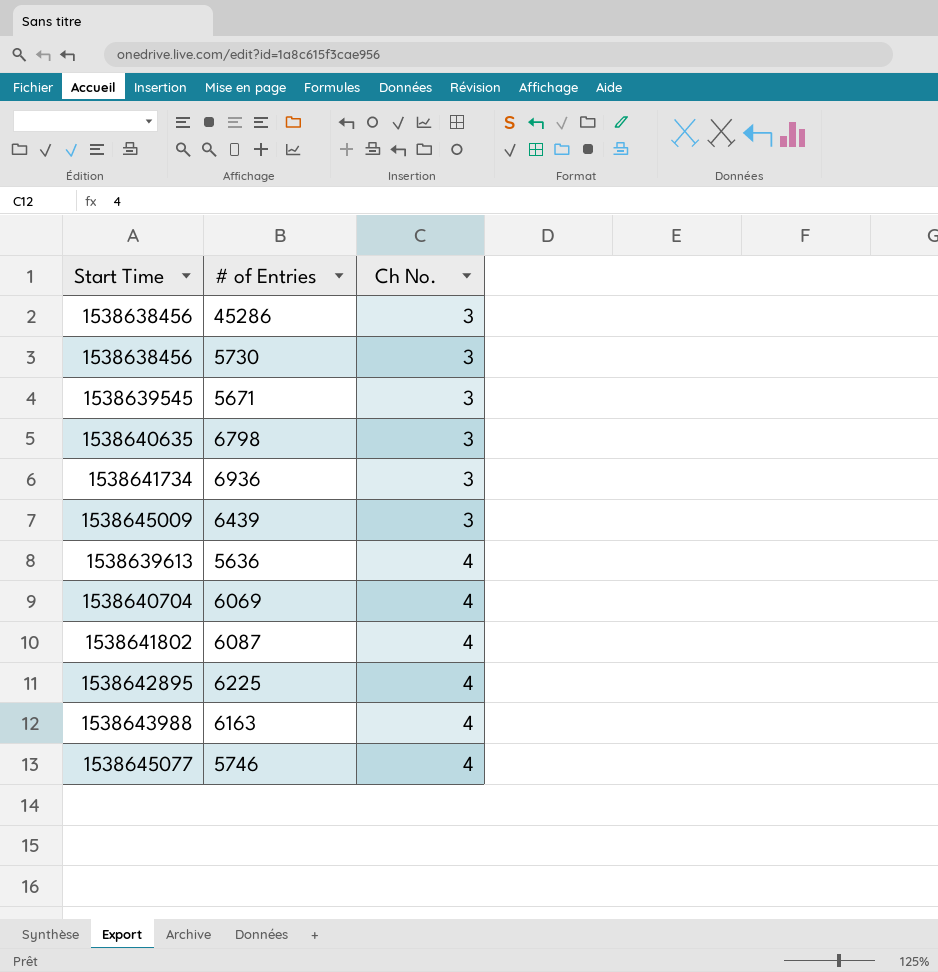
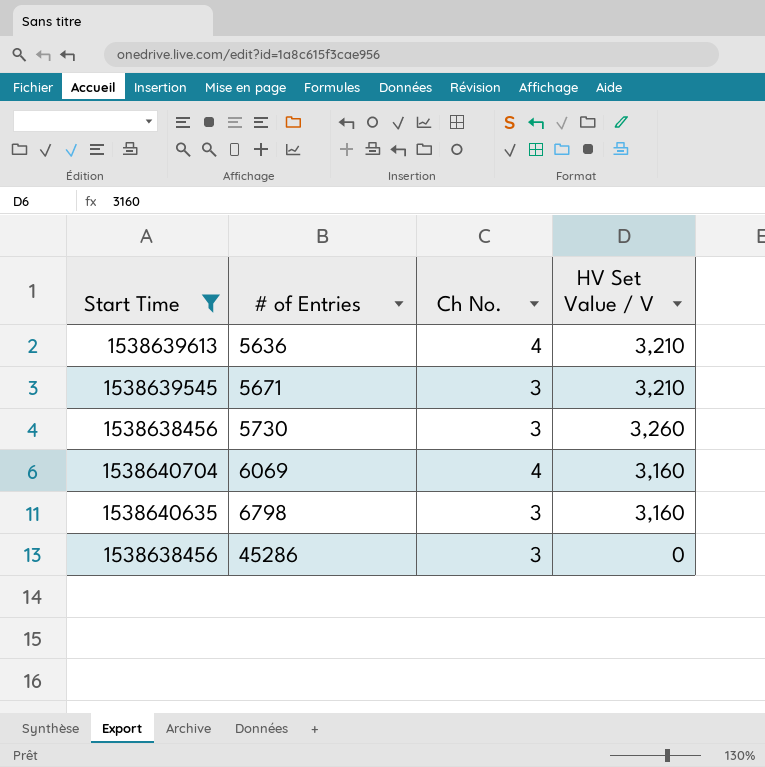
filter: none -> Start Time <= 1538640704
row order: Ch No. ascending -> # of Entries ascending
column HV Set Value / V | position: none -> 4

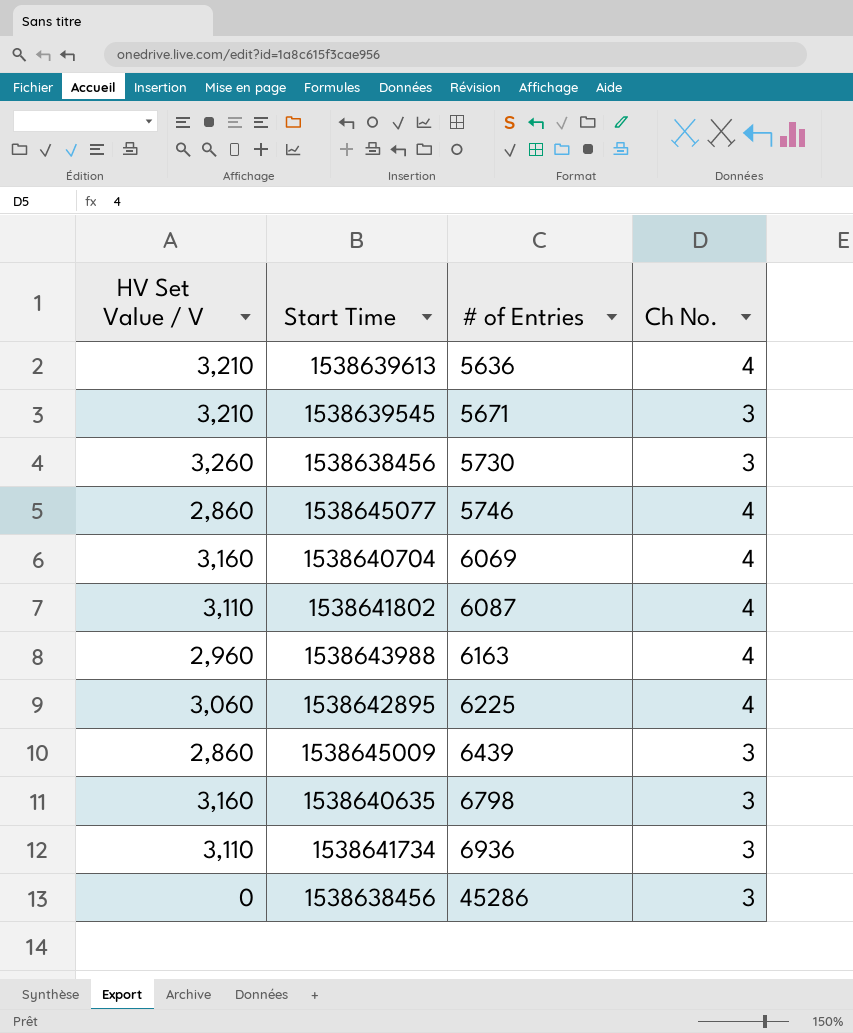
filter: Start Time <= 1538640704 -> none
column HV Set Value / V | position: 4 -> 1

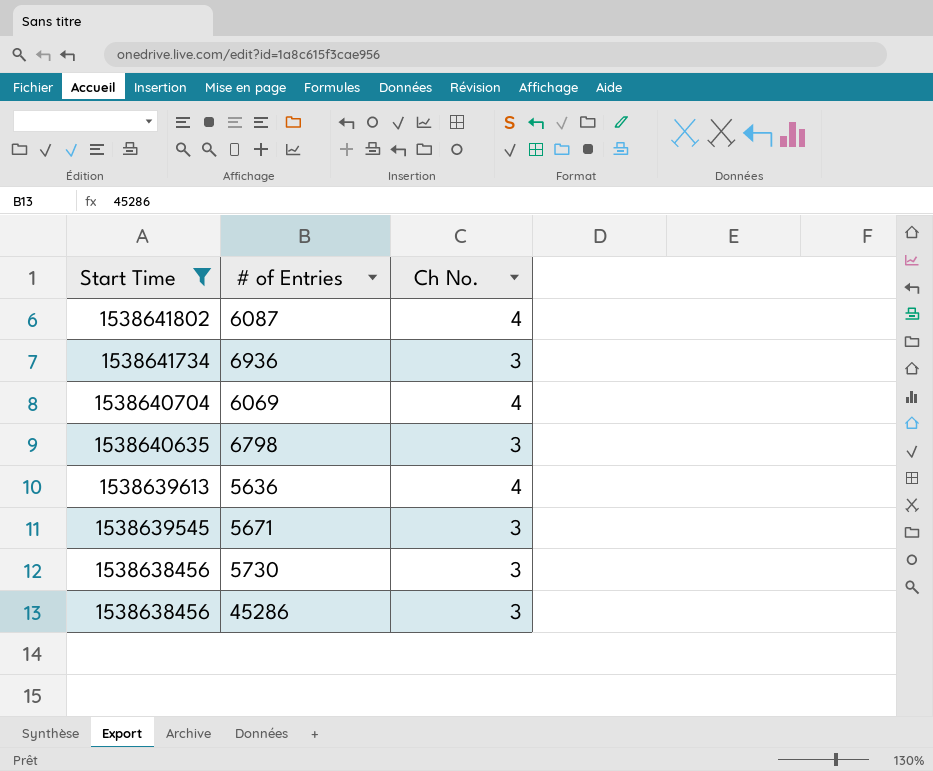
filter: none -> Start Time <= 1538641802
row order: # of Entries ascending -> Start Time descending
column HV Set Value / V | position: 1 -> none

